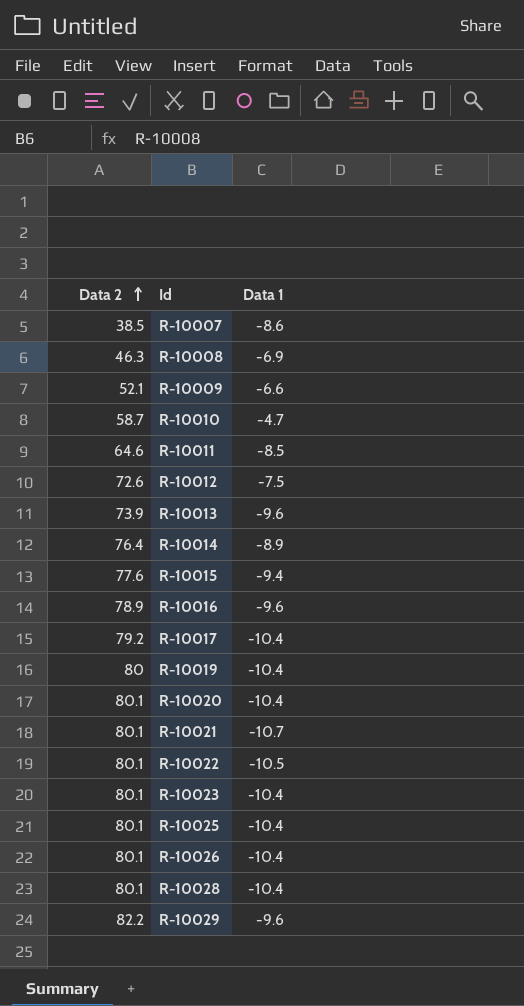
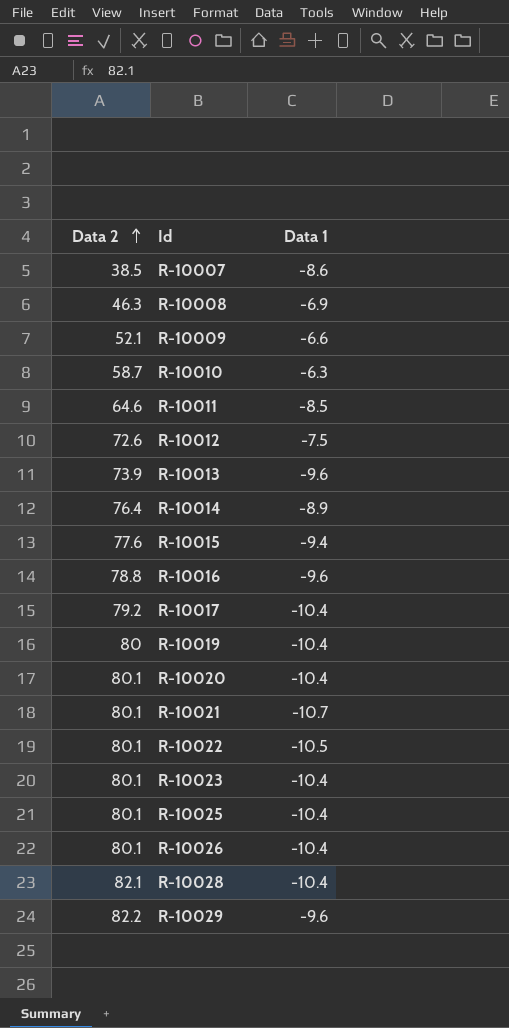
R-10010 | Data 1: -4.7 -> -6.3
R-10016 | Data 2: 78.9 -> 78.8
R-10028 | Data 2: 80.1 -> 82.1

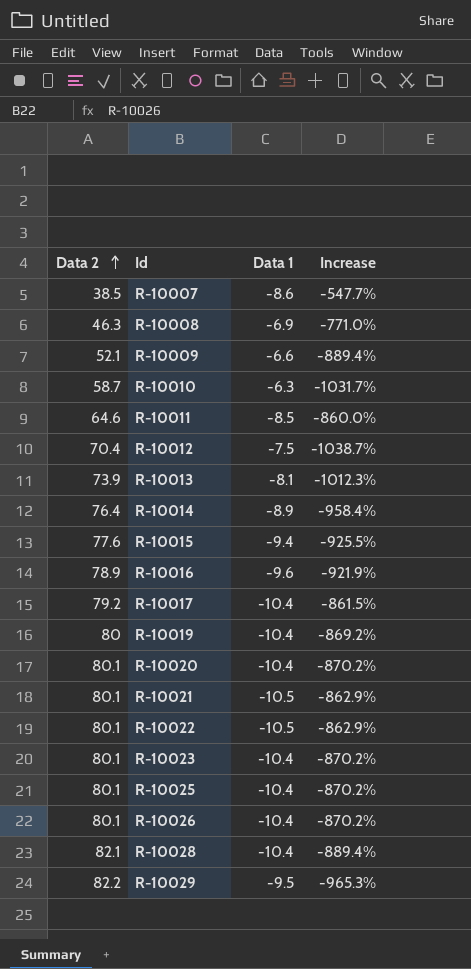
column Increase | formula: none -> ([Data 2] - [Data 1]) / [Data 1]
R-10012 | Data 2: 72.6 -> 70.4
R-10013 | Data 1: -9.6 -> -8.1
R-10016 | Data 2: 78.8 -> 78.9
R-10021 | Data 1: -10.7 -> -10.5
R-10029 | Data 1: -9.6 -> -9.5

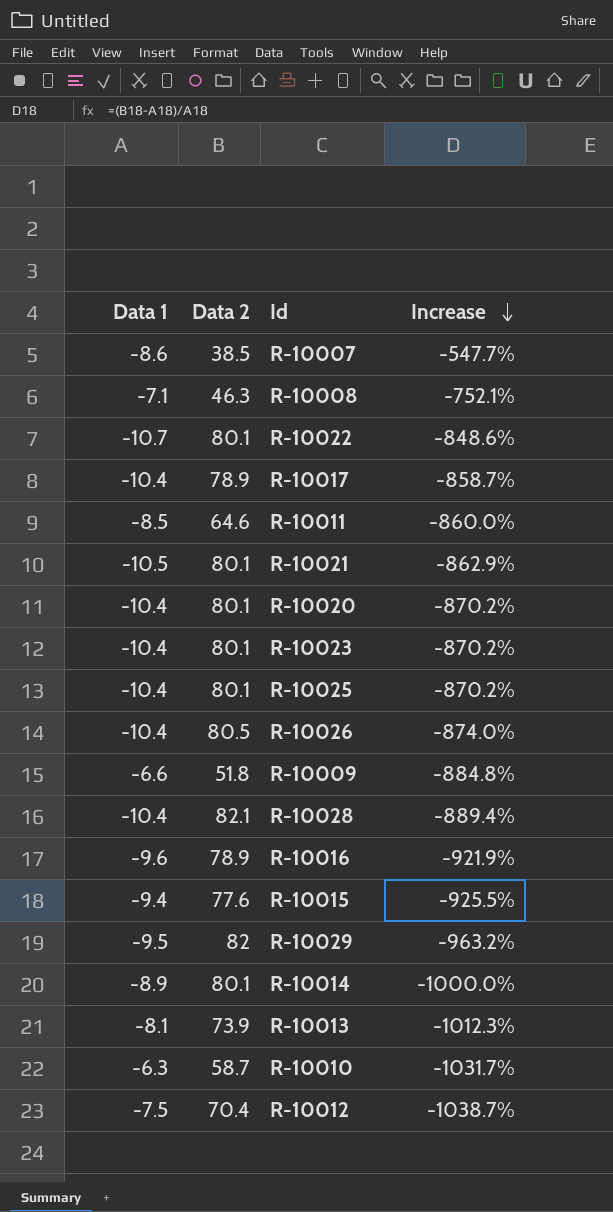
row order: Data 2 ascending -> Increase descending
column Data 1 | position: 3 -> 1
row R-10019: 80 | -10.4 | -869.2% -> none
R-10008 | Data 1: -6.9 -> -7.1
R-10008 | Increase: -771.0% -> -752.1%
R-10022 | Data 1: -10.5 -> -10.7
R-10022 | Increase: -862.9% -> -848.6%
R-10017 | Data 2: 79.2 -> 78.9
R-10017 | Increase: -861.5% -> -858.7%
R-10026 | Data 2: 80.1 -> 80.5
R-10026 | Increase: -870.2% -> -874.0%
R-10009 | Data 2: 52.1 -> 51.8
R-10009 | Increase: -889.4% -> -884.8%
R-10029 | Data 2: 82.2 -> 82
R-10029 | Increase: -965.3% -> -963.2%
R-10014 | Data 2: 76.4 -> 80.1
R-10014 | Increase: -958.4% -> -1000.0%

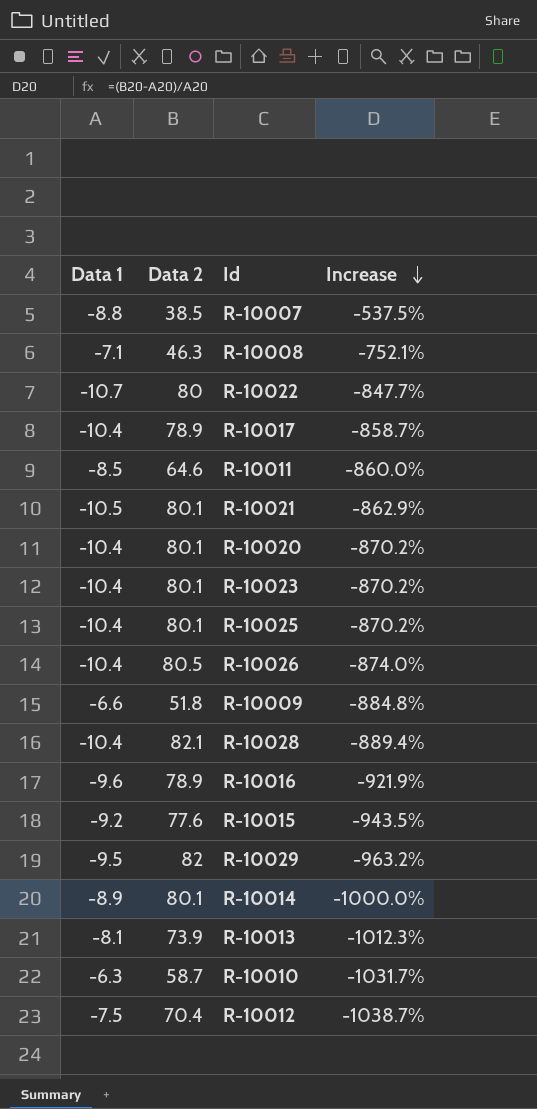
R-10007 | Data 1: -8.6 -> -8.8
R-10007 | Increase: -547.7% -> -537.5%
R-10022 | Data 2: 80.1 -> 80
R-10022 | Increase: -848.6% -> -847.7%
R-10015 | Data 1: -9.4 -> -9.2
R-10015 | Increase: -925.5% -> -943.5%

